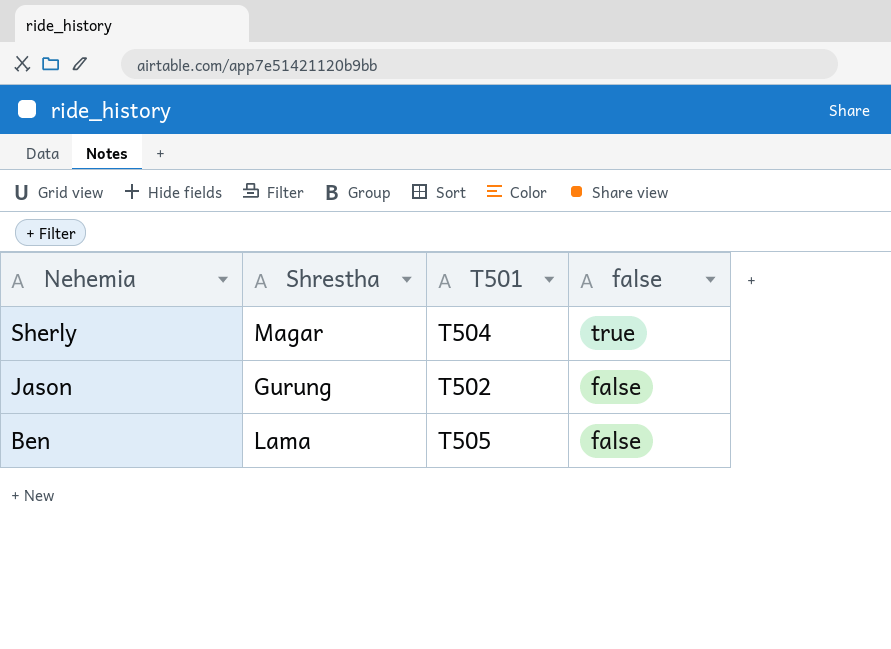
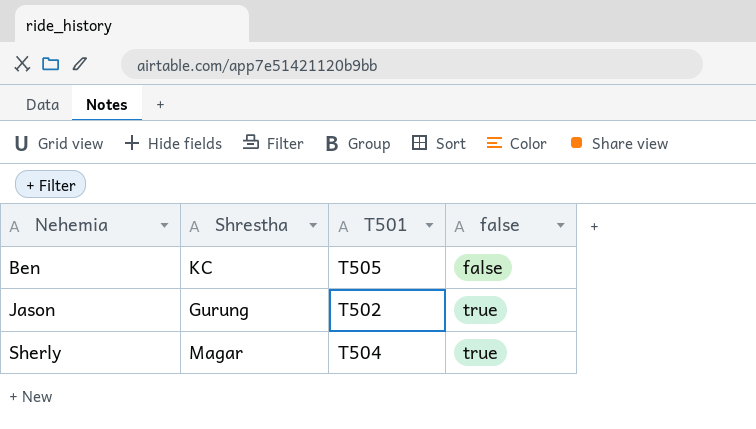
row order: Nehemia descending -> Nehemia ascending
Ben | Shrestha: Lama -> KC
Jason | false: false -> true

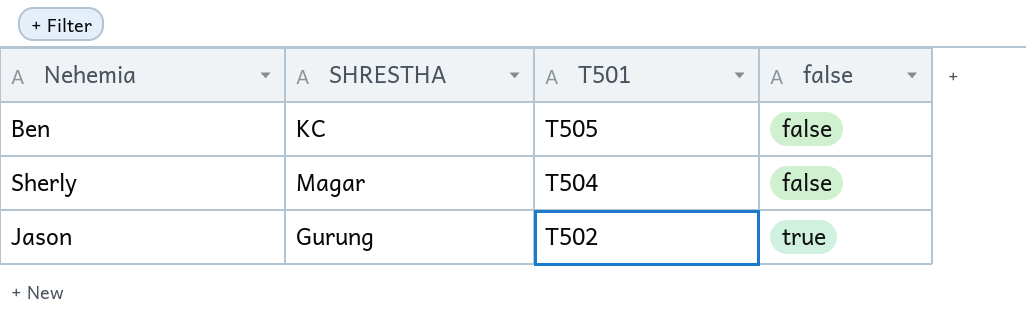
row order: Nehemia ascending -> T501 descending
column name: Shrestha -> SHRESTHA
Sherly | false: true -> false

